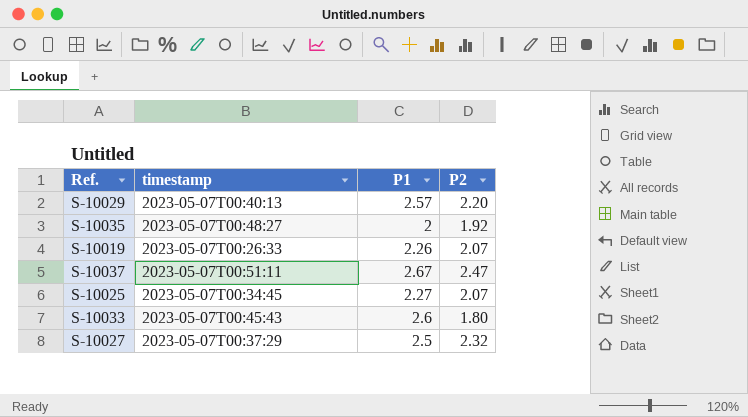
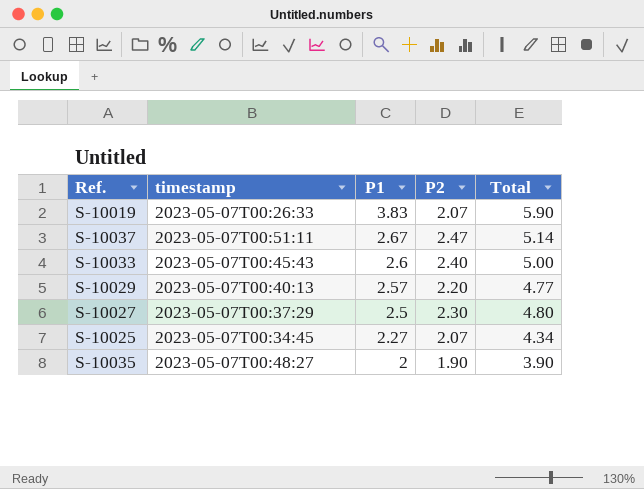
row order: none -> P1 descending
column Total | formula: none -> [P1] + [P2]
S-10019 | P1: 2.26 -> 3.83
S-10033 | P2: 1.80 -> 2.40
S-10027 | P2: 2.32 -> 2.30
S-10035 | P2: 1.92 -> 1.90

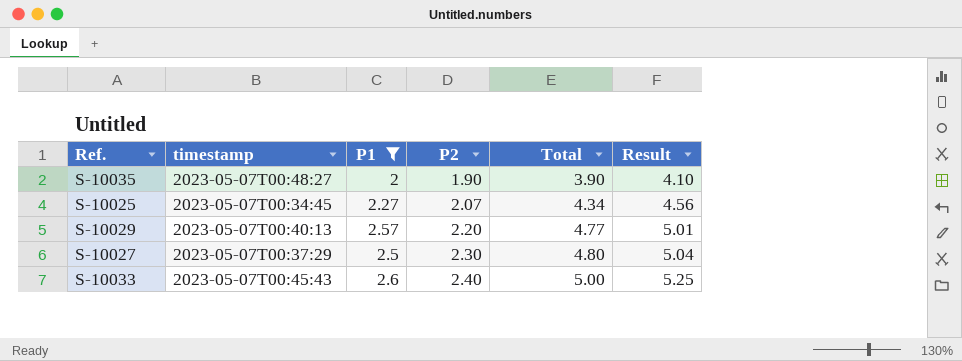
filter: none -> P1 <= 2.6
row order: P1 descending -> P2 ascending
column Result | formula: none -> [Total] * 1.05

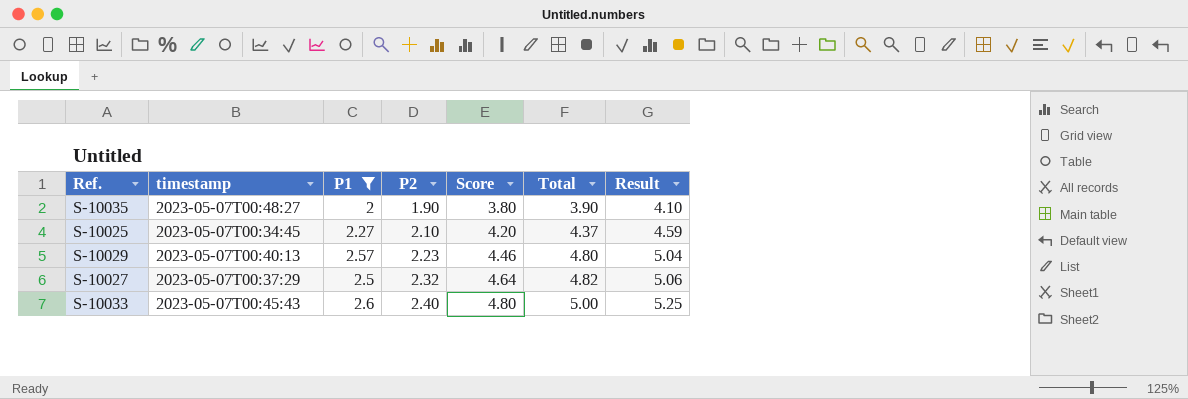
column Score | formula: none -> [P2] * 2
S-10025 | P2: 2.07 -> 2.10
S-10025 | Total: 4.34 -> 4.37
S-10025 | Result: 4.56 -> 4.59
S-10029 | P2: 2.20 -> 2.23
S-10029 | Total: 4.77 -> 4.80
S-10029 | Result: 5.01 -> 5.04
S-10027 | P2: 2.30 -> 2.32
S-10027 | Total: 4.80 -> 4.82
S-10027 | Result: 5.04 -> 5.06

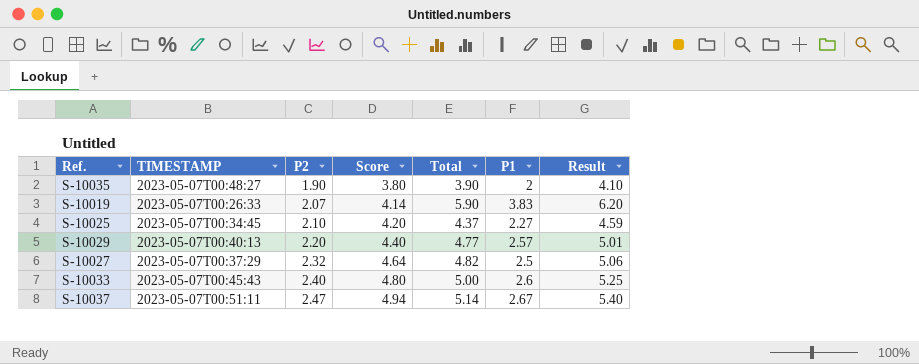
filter: P1 <= 2.6 -> none
column name: timestamp -> TIMESTAMP
column P1 | position: 3 -> 6
S-10029 | P2: 2.23 -> 2.20
S-10029 | Score: 4.46 -> 4.40
S-10029 | Total: 4.80 -> 4.77
S-10029 | Result: 5.04 -> 5.01

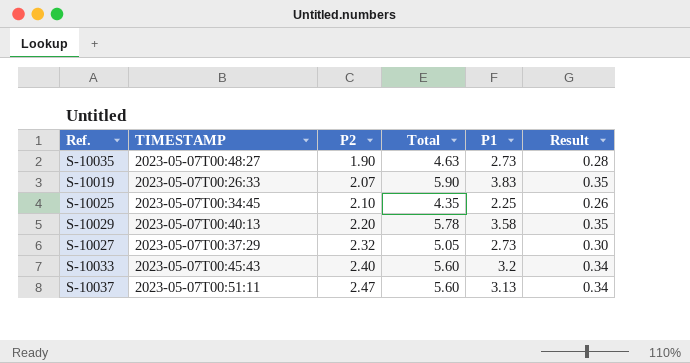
column Score | formula: [P2] * 2 -> none
column Result | formula: [Total] * 1.05 -> [Total] * 0.06
S-10035 | Total: 3.90 -> 4.63
S-10035 | P1: 2 -> 2.73
S-10025 | Total: 4.37 -> 4.35
S-10025 | P1: 2.27 -> 2.25
S-10029 | Total: 4.77 -> 5.78
S-10029 | P1: 2.57 -> 3.58
S-10027 | Total: 4.82 -> 5.05
S-10027 | P1: 2.5 -> 2.73
S-10033 | Total: 5.00 -> 5.60
S-10033 | P1: 2.6 -> 3.2
S-10037 | Total: 5.14 -> 5.60
S-10037 | P1: 2.67 -> 3.13

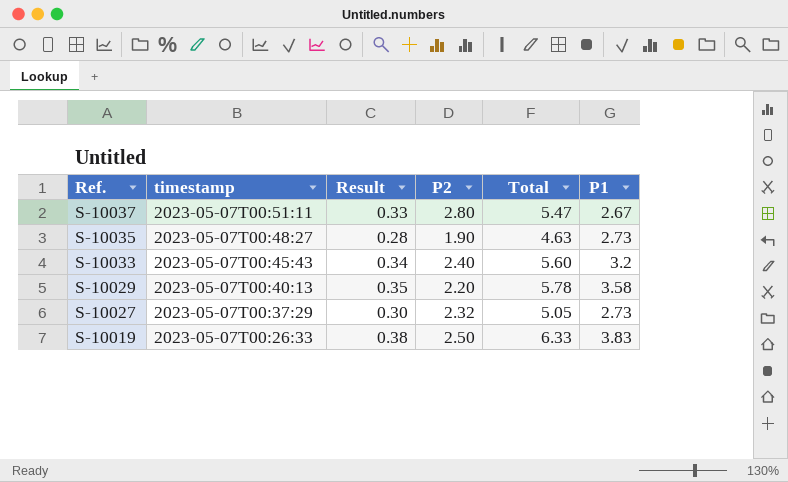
row order: P2 ascending -> Ref. descending
column name: TIMESTAMP -> timestamp
column Result | position: 6 -> 3
row S-10025: 2023-05-07T00:34:45 | 2.10 | 4.35 | 2.25 | 0.26 -> none
S-10037 | Result: 0.34 -> 0.33
S-10037 | P2: 2.47 -> 2.80
S-10037 | Total: 5.60 -> 5.47
S-10037 | P1: 3.13 -> 2.67
S-10019 | Result: 0.35 -> 0.38
S-10019 | P2: 2.07 -> 2.50
S-10019 | Total: 5.90 -> 6.33

